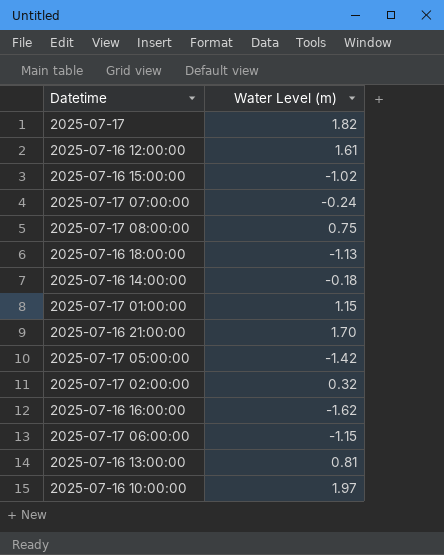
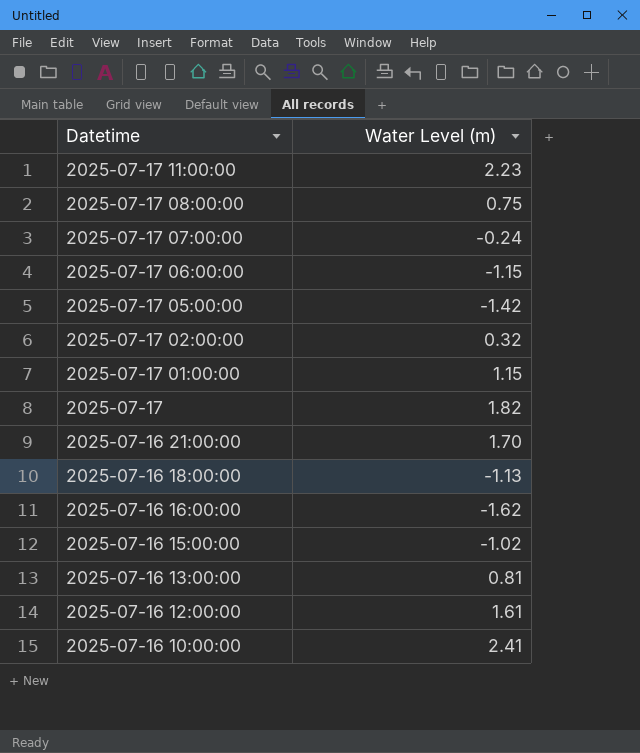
row order: none -> Datetime descending
row 2025-07-16 14:00:00: -0.18 -> none
row 2025-07-17 11:00:00: none -> 2.23
2025-07-16 10:00:00 | Water Level (m): 1.97 -> 2.41

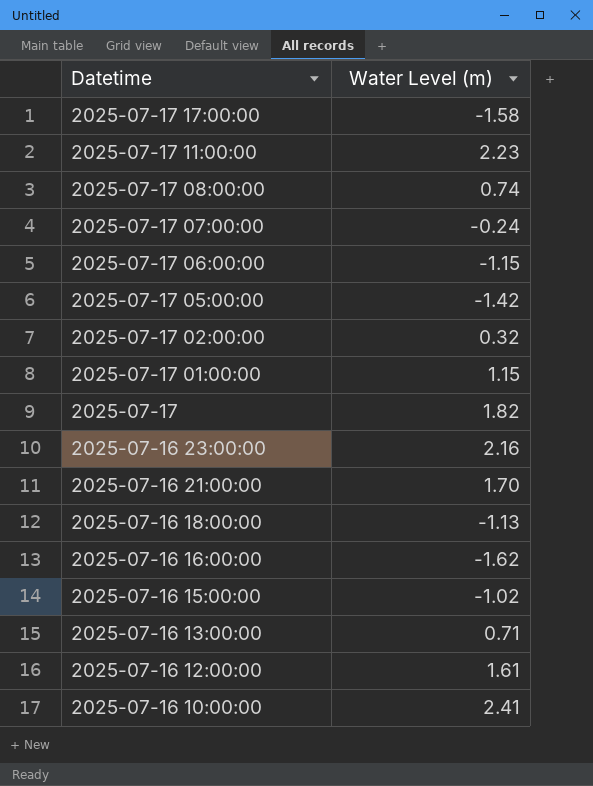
row 2025-07-17 17:00:00: none -> -1.58
2025-07-17 08:00:00 | Water Level (m): 0.75 -> 0.74
row 2025-07-16 23:00:00: none -> 2.16
2025-07-16 13:00:00 | Water Level (m): 0.81 -> 0.71

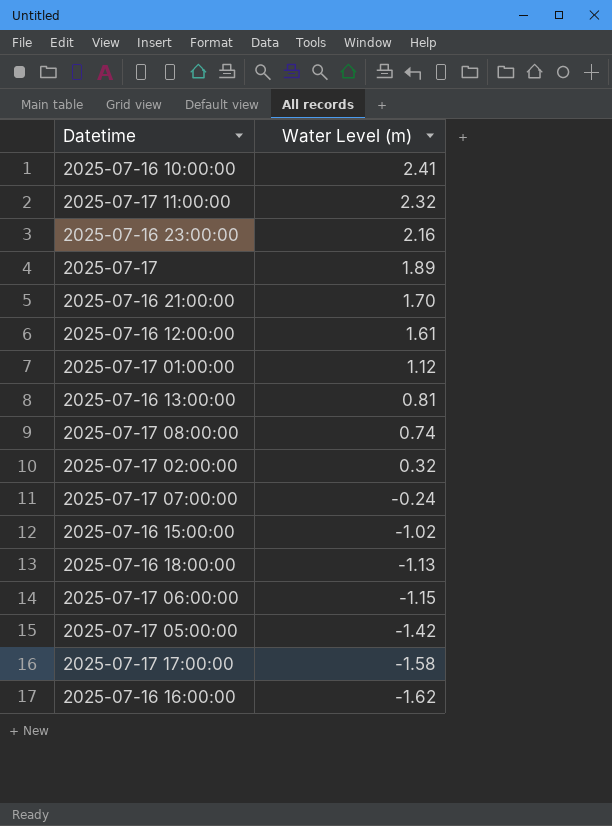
row order: Datetime descending -> Water Level (m) descending
2025-07-17 11:00:00 | Water Level (m): 2.23 -> 2.32
2025-07-17 | Water Level (m): 1.82 -> 1.89
2025-07-17 01:00:00 | Water Level (m): 1.15 -> 1.12
2025-07-16 13:00:00 | Water Level (m): 0.71 -> 0.81

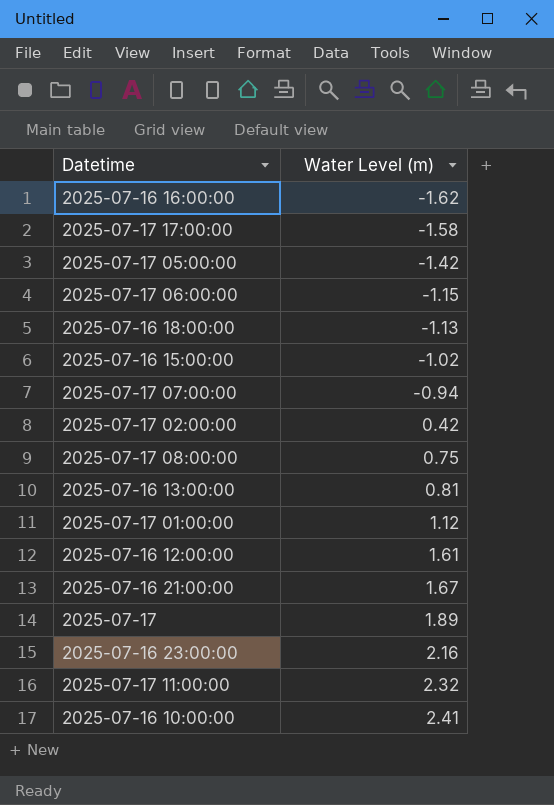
row order: Water Level (m) descending -> Water Level (m) ascending
2025-07-17 07:00:00 | Water Level (m): -0.24 -> -0.94
2025-07-17 02:00:00 | Water Level (m): 0.32 -> 0.42
2025-07-17 08:00:00 | Water Level (m): 0.74 -> 0.75
2025-07-16 21:00:00 | Water Level (m): 1.70 -> 1.67

